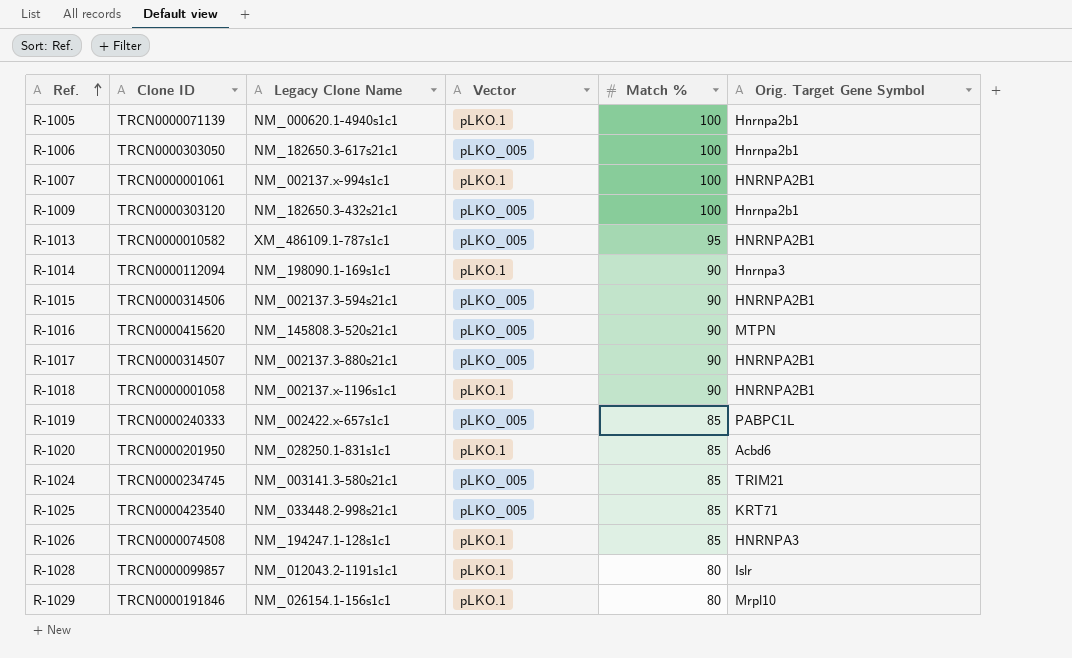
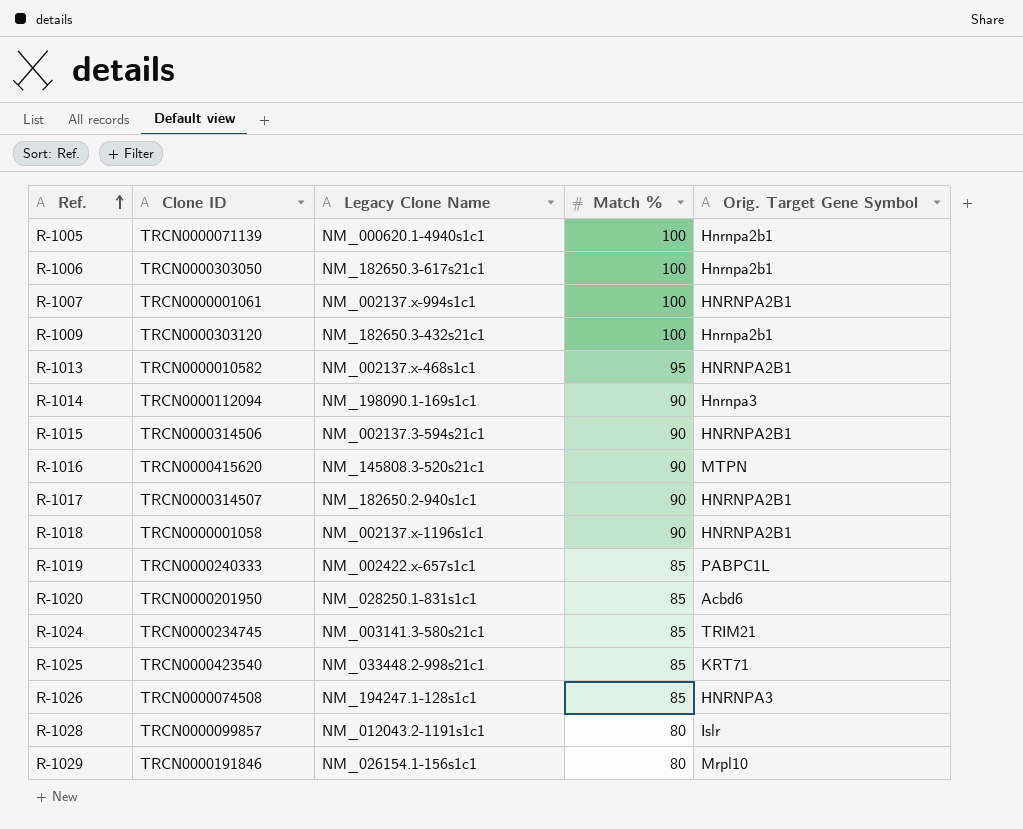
column Vector | position: 4 -> none
R-1013 | Legacy Clone Name: XM_486109.1-787s1c1 -> NM_002137.x-468s1c1
R-1017 | Legacy Clone Name: NM_002137.3-880s21c1 -> NM_182650.2-940s1c1

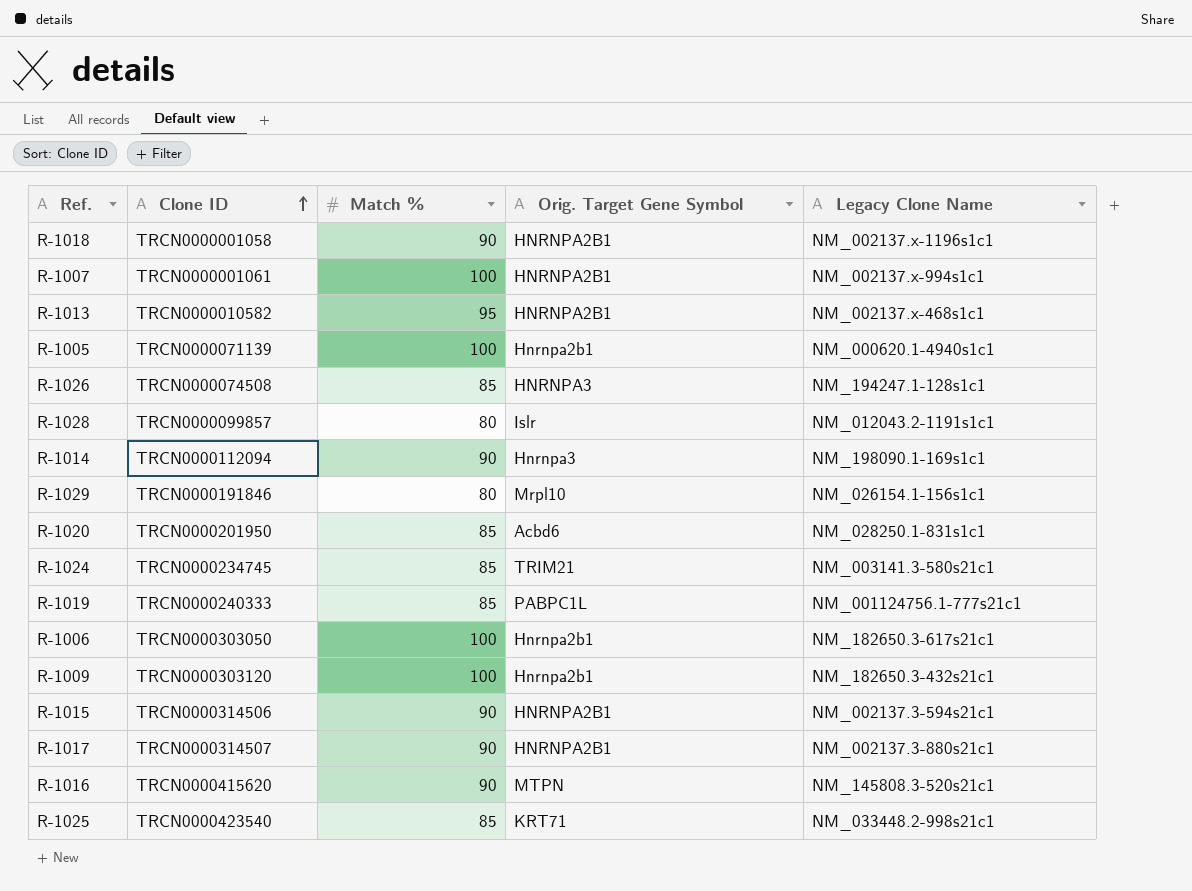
row order: Ref. ascending -> Clone ID ascending
column Legacy Clone Name | position: 3 -> 5
R-1019 | Legacy Clone Name: NM_002422.x-657s1c1 -> NM_001124756.1-777s21c1
R-1017 | Legacy Clone Name: NM_182650.2-940s1c1 -> NM_002137.3-880s21c1

